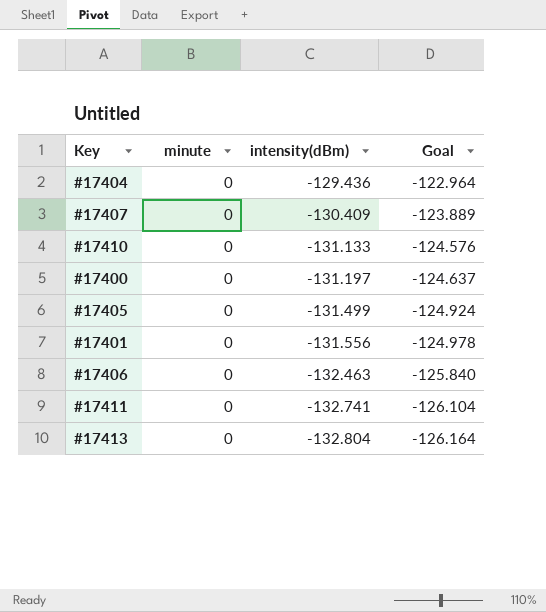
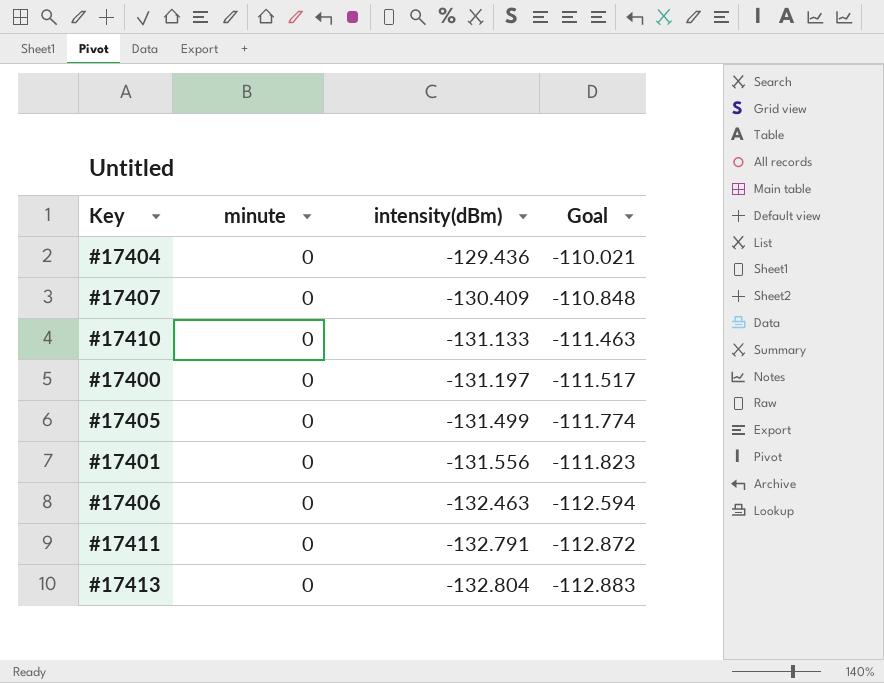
column Goal | formula: [intensity(dBm)] * 0.95 -> [intensity(dBm)] * 0.85
#17411 | intensity(dBm): -132.741 -> -132.791

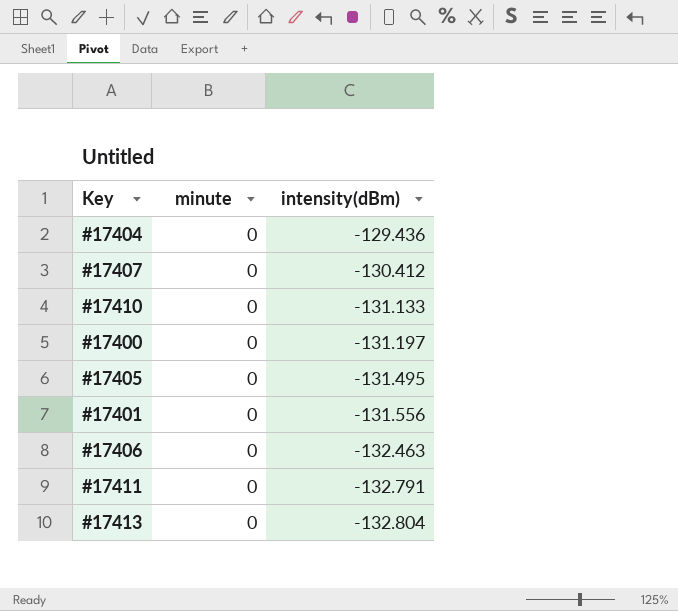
column Goal | formula: [intensity(dBm)] * 0.85 -> none
#17407 | intensity(dBm): -130.409 -> -130.412
#17405 | intensity(dBm): -131.499 -> -131.495

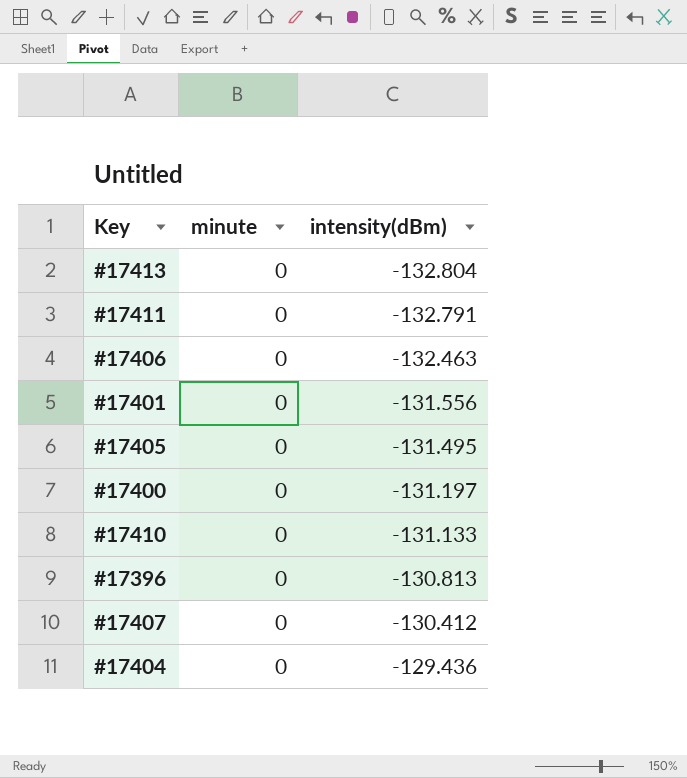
row order: intensity(dBm) descending -> intensity(dBm) ascending
row #17396: none -> 0 | -130.813

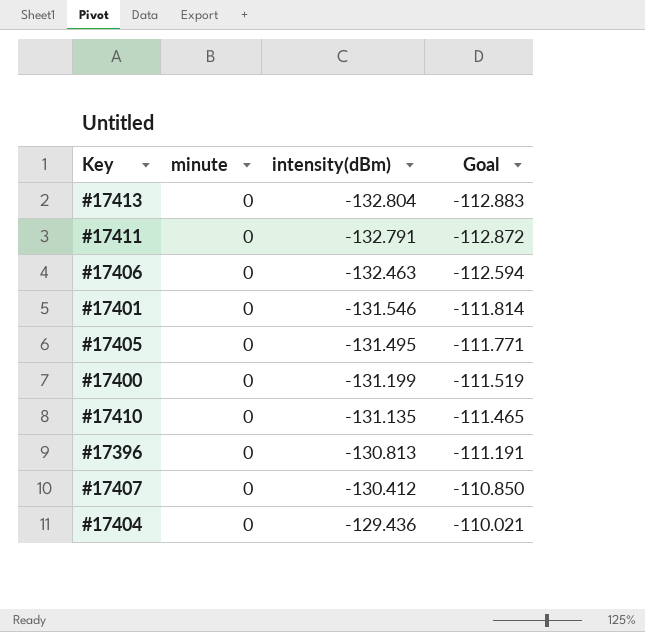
column Goal | formula: none -> [intensity(dBm)] * 0.85
#17401 | intensity(dBm): -131.556 -> -131.546
#17400 | intensity(dBm): -131.197 -> -131.199
#17410 | intensity(dBm): -131.133 -> -131.135

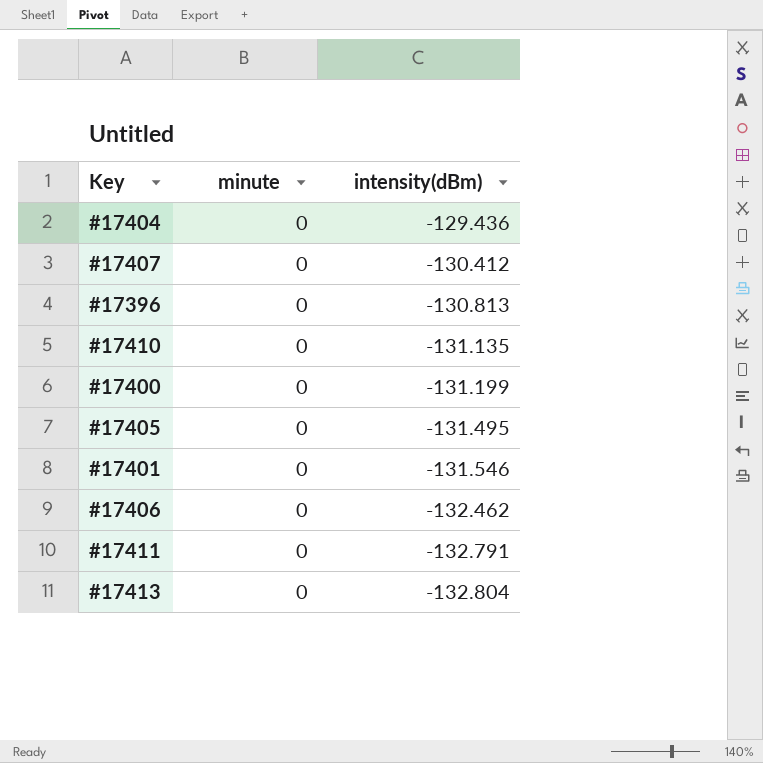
row order: intensity(dBm) ascending -> intensity(dBm) descending
column Goal | formula: [intensity(dBm)] * 0.85 -> none
#17406 | intensity(dBm): -132.463 -> -132.462

